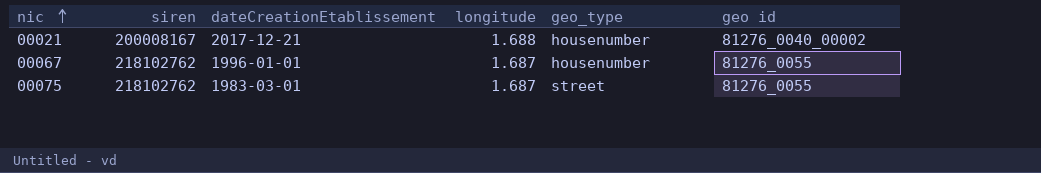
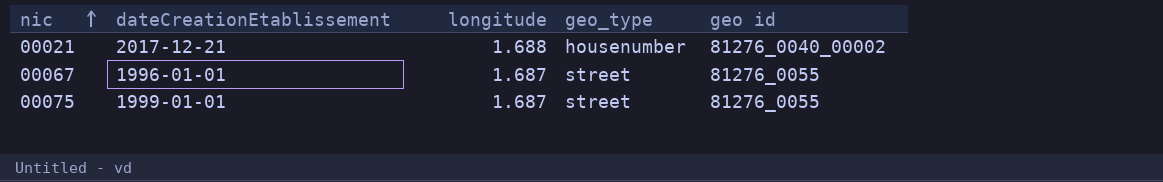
column siren | position: 2 -> none
00067 | geo_type: housenumber -> street
00075 | dateCreationEtablissement: 1983-03-01 -> 1999-01-01

